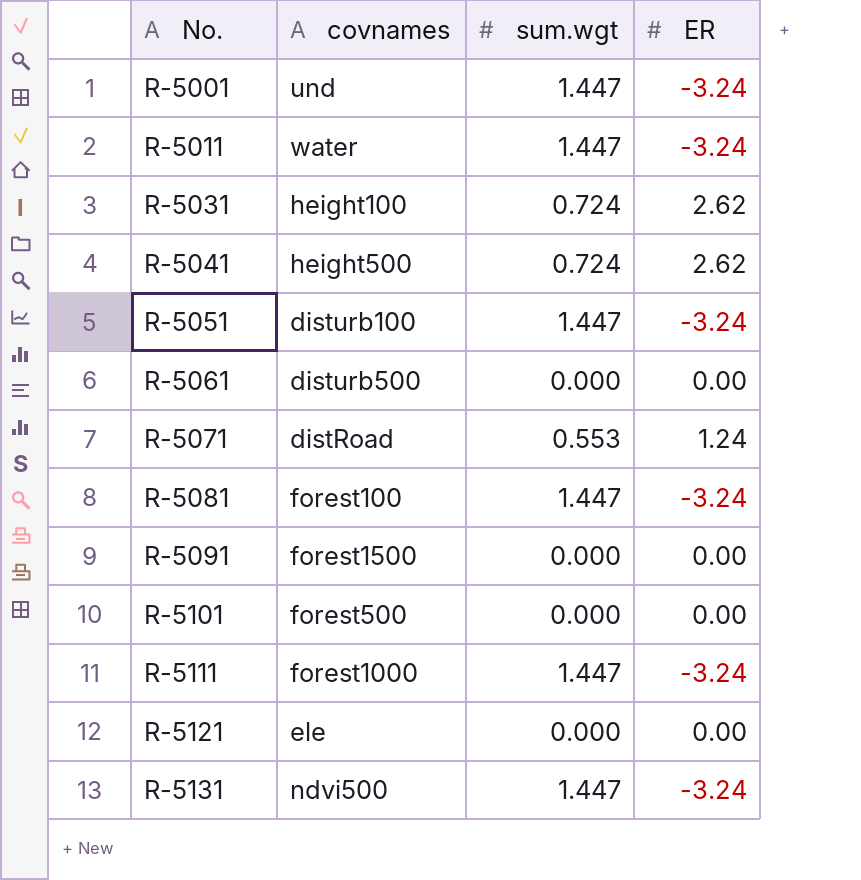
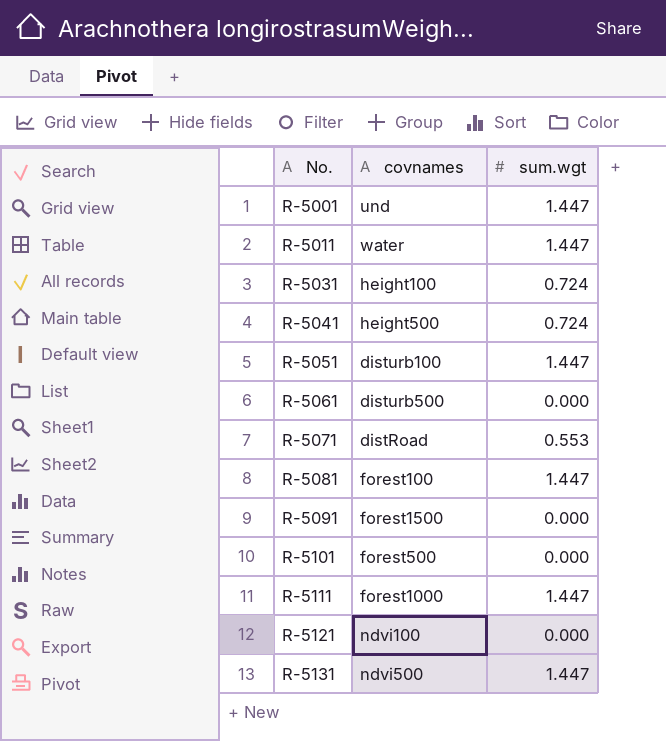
column ER | position: 4 -> none
R-5121 | covnames: ele -> ndvi100

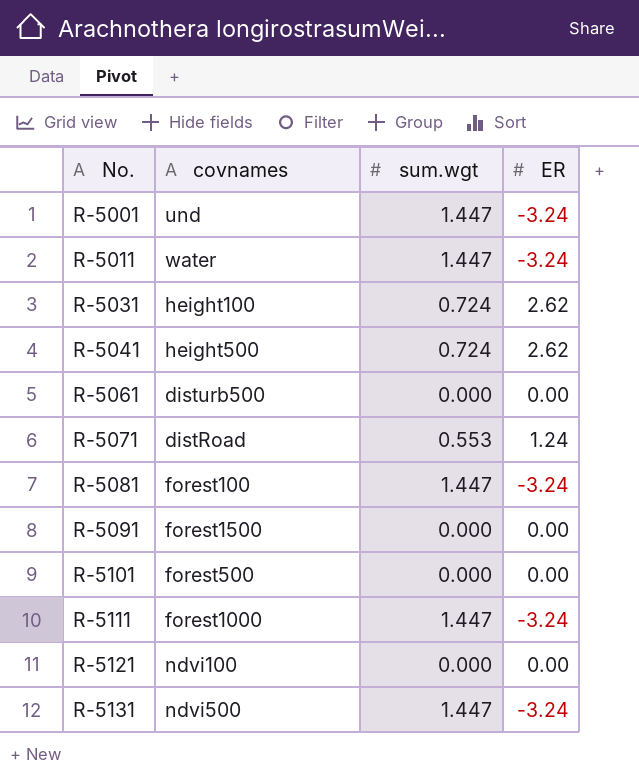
column ER | position: none -> 4
row R-5051: disturb100 | 1.447 -> none

